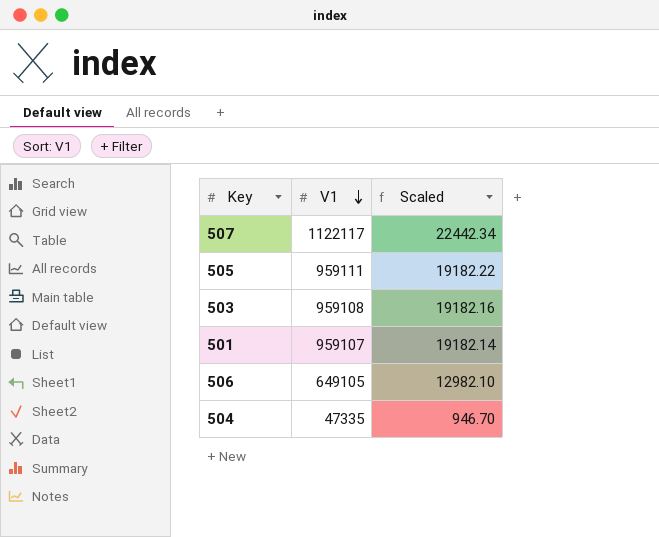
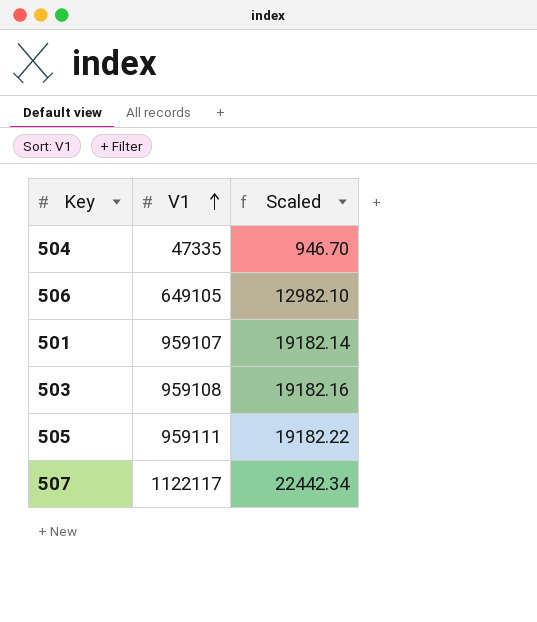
row order: V1 descending -> V1 ascending

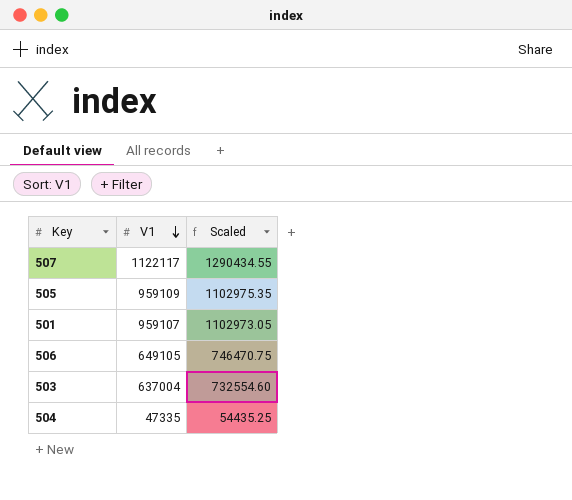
row order: V1 ascending -> V1 descending
column Scaled | formula: [V1] * 0.02 -> [V1] * 1.15
505 | V1: 959111 -> 959109
503 | V1: 959108 -> 637004

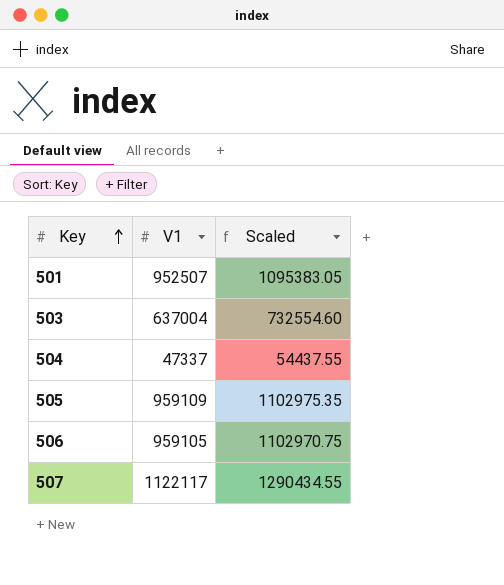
row order: V1 descending -> Key ascending
501 | V1: 959107 -> 952507
501 | Scaled: 1102973.05 -> 1095383.05
504 | V1: 47335 -> 47337
504 | Scaled: 54435.25 -> 54437.55
506 | V1: 649105 -> 959105
506 | Scaled: 746470.75 -> 1102970.75

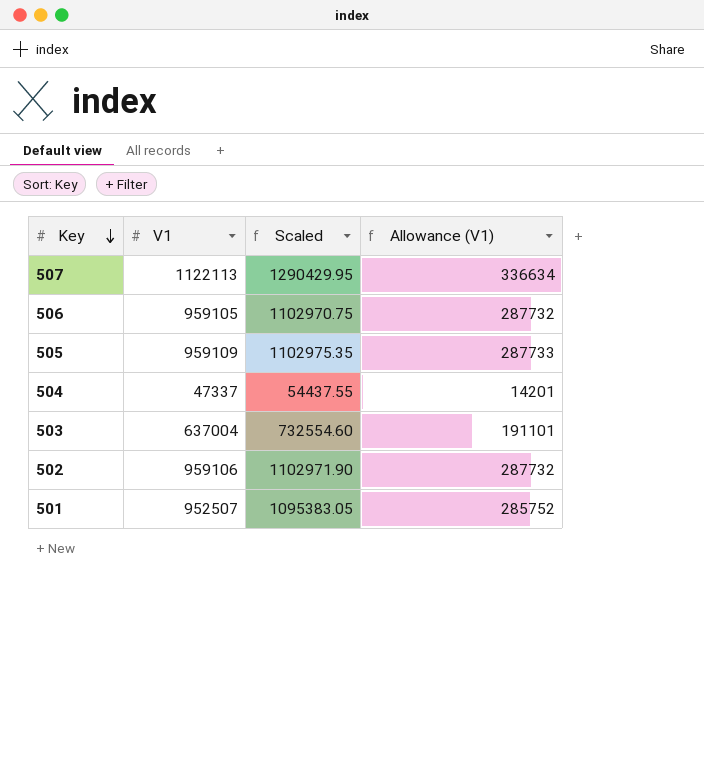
row order: Key ascending -> Key descending
column Allowance (V1) | formula: none -> [V1] * 0.3
507 | V1: 1122117 -> 1122113
507 | Scaled: 1290434.55 -> 1290429.95
row 502: none -> 959106 | 1102971.90 | 287732

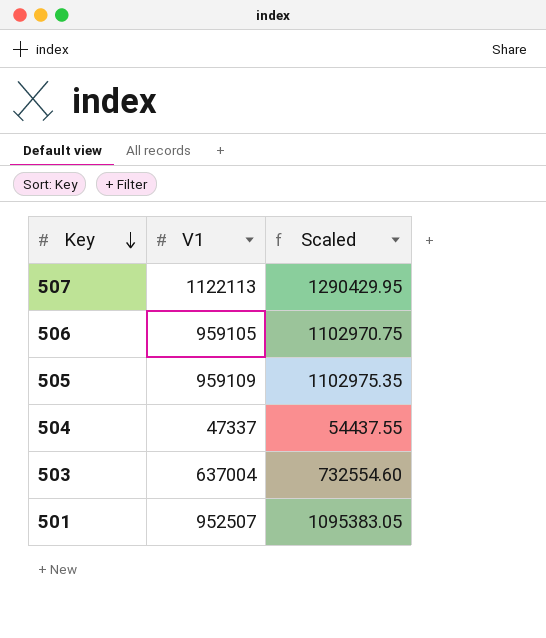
column Allowance (V1) | formula: [V1] * 0.3 -> none
row 502: 959106 | 1102971.90 | 287732 -> none

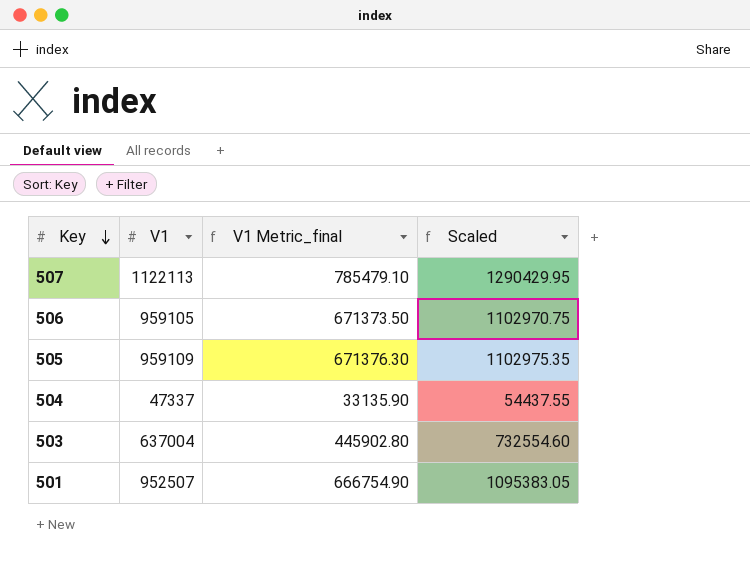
column V1 Metric_final | formula: none -> [V1] * 0.7

